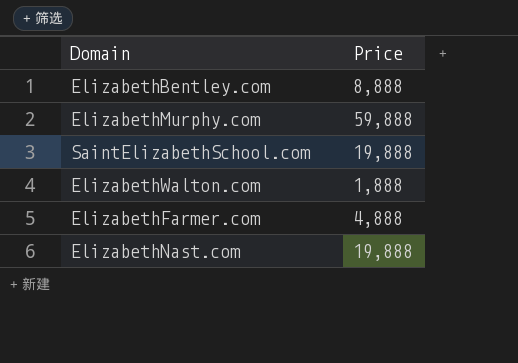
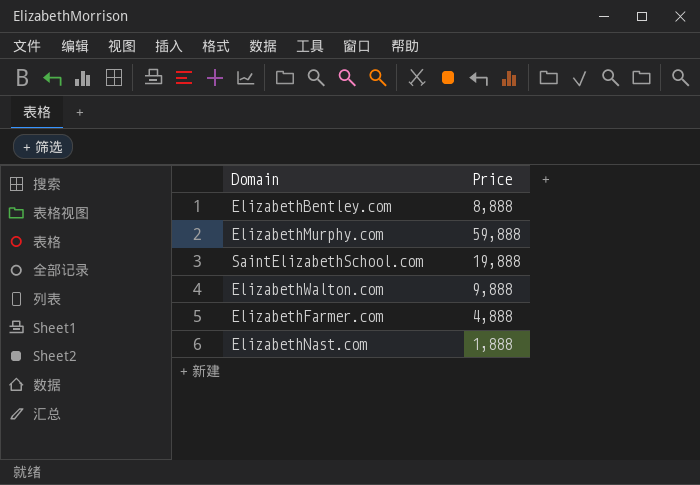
ElizabethWalton.com | Price: 1,888 -> 9,888
ElizabethNast.com | Price: 19,888 -> 1,888

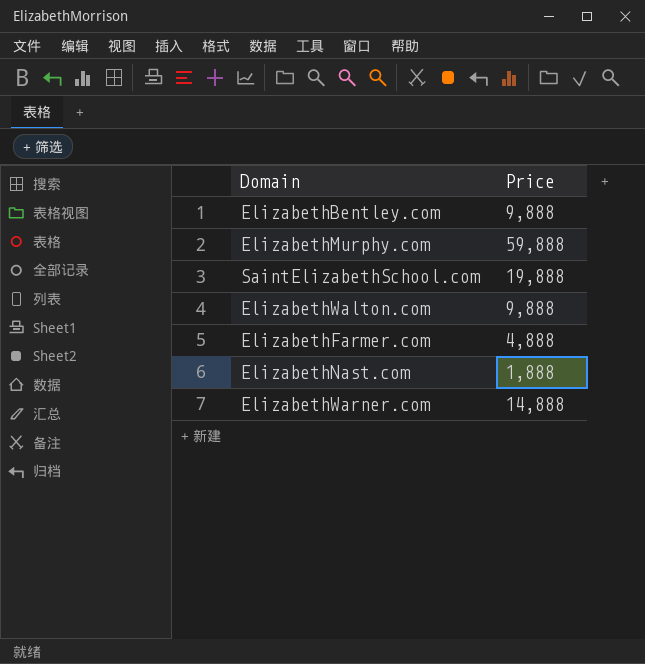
ElizabethBentley.com | Price: 8,888 -> 9,888
row ElizabethWarner.com: none -> 14,888

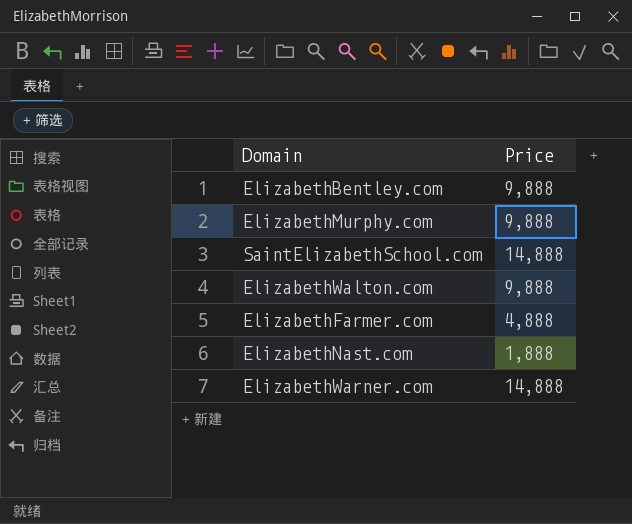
ElizabethMurphy.com | Price: 59,888 -> 9,888
SaintElizabethSchool.com | Price: 19,888 -> 14,888

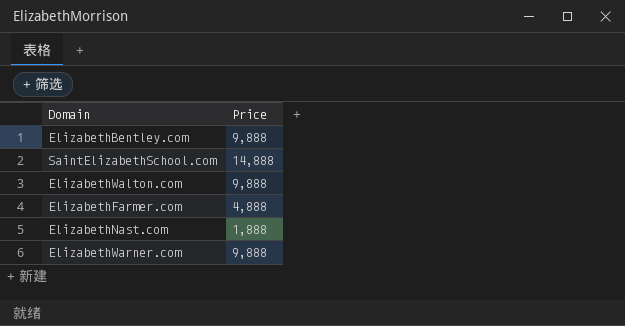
row ElizabethMurphy.com: 9,888 -> none
ElizabethWarner.com | Price: 14,888 -> 9,888

